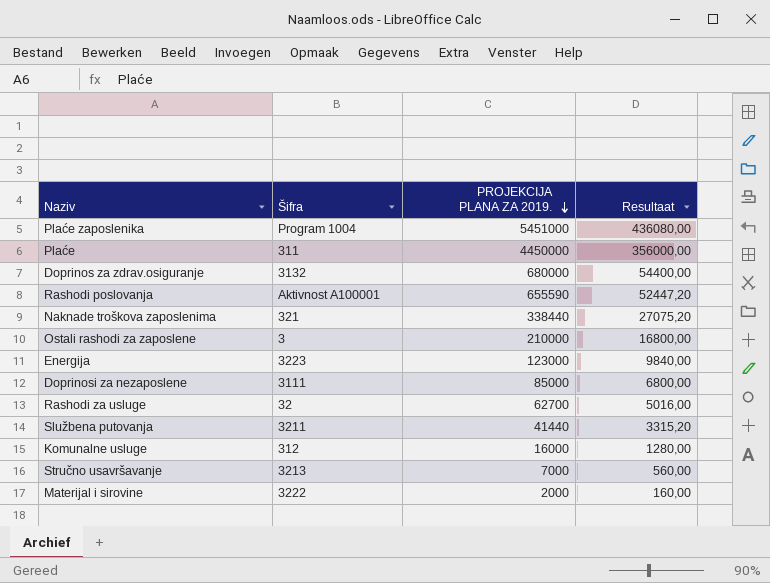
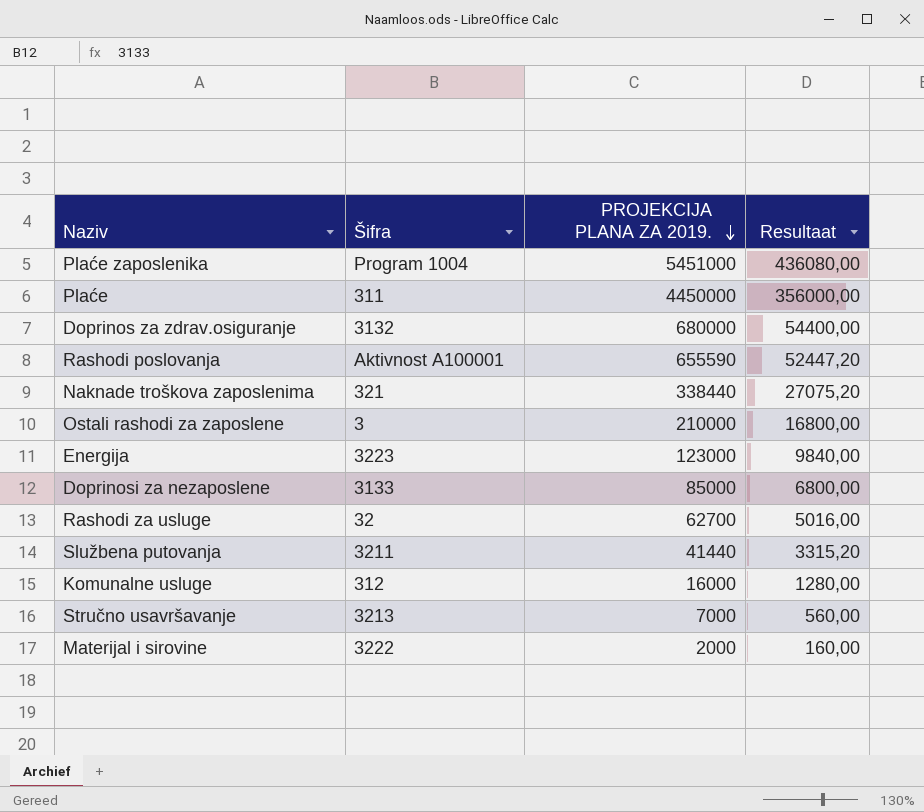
Doprinosi za nezaposlene | Šifra: 3111 -> 3133

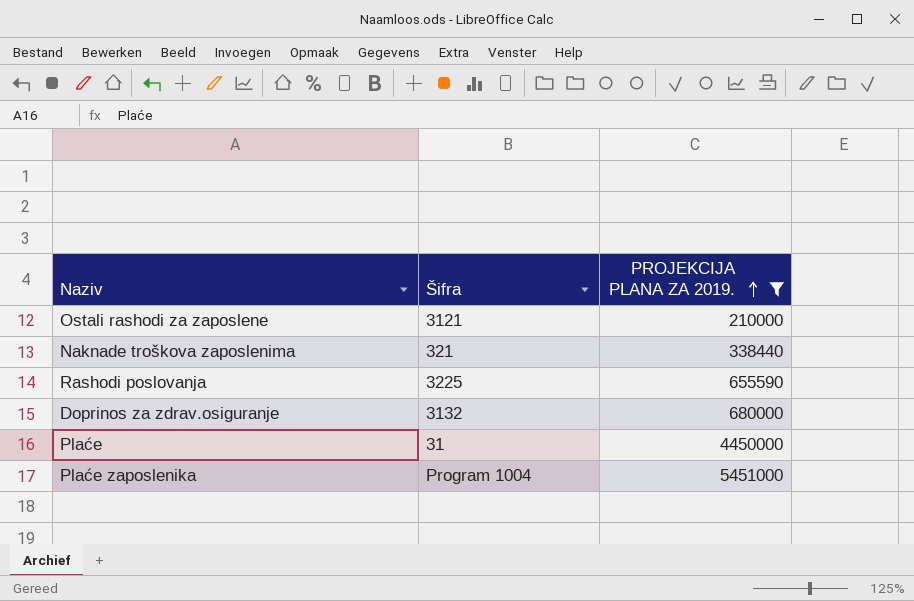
filter: none -> PROJEKCIJA PLANA ZA 2019. >= 210000
row order: PROJEKCIJA PLANA ZA 2019. descending -> PROJEKCIJA PLANA ZA 2019. ascending
column Resultaat | formula: [PROJEKCIJA PLANA ZA 2019.] * 0,08 -> none
Ostali rashodi za zaposlene | Šifra: 3 -> 3121
Rashodi poslovanja | Šifra: Aktivnost A100001 -> 3225
Plaće | Šifra: 311 -> 31

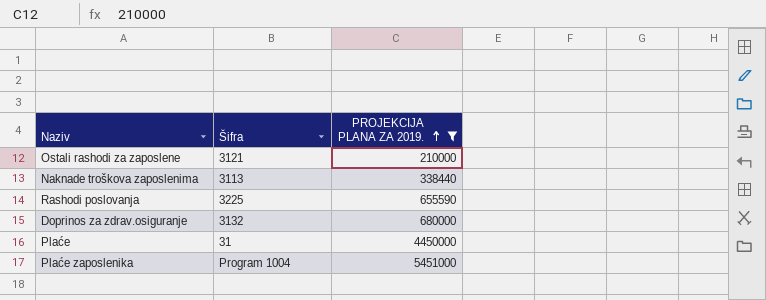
Naknade troškova zaposlenima | Šifra: 321 -> 3113

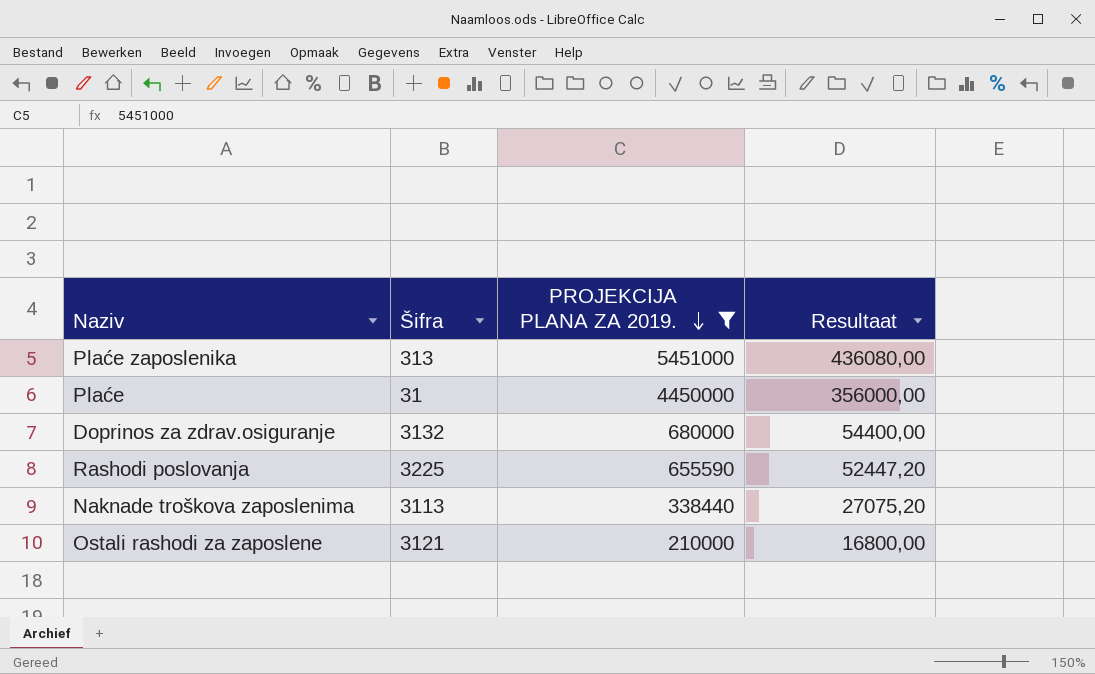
row order: PROJEKCIJA PLANA ZA 2019. ascending -> PROJEKCIJA PLANA ZA 2019. descending
column Resultaat | formula: none -> [PROJEKCIJA PLANA ZA 2019.] * 0,08
Plaće zaposlenika | Šifra: Program 1004 -> 313

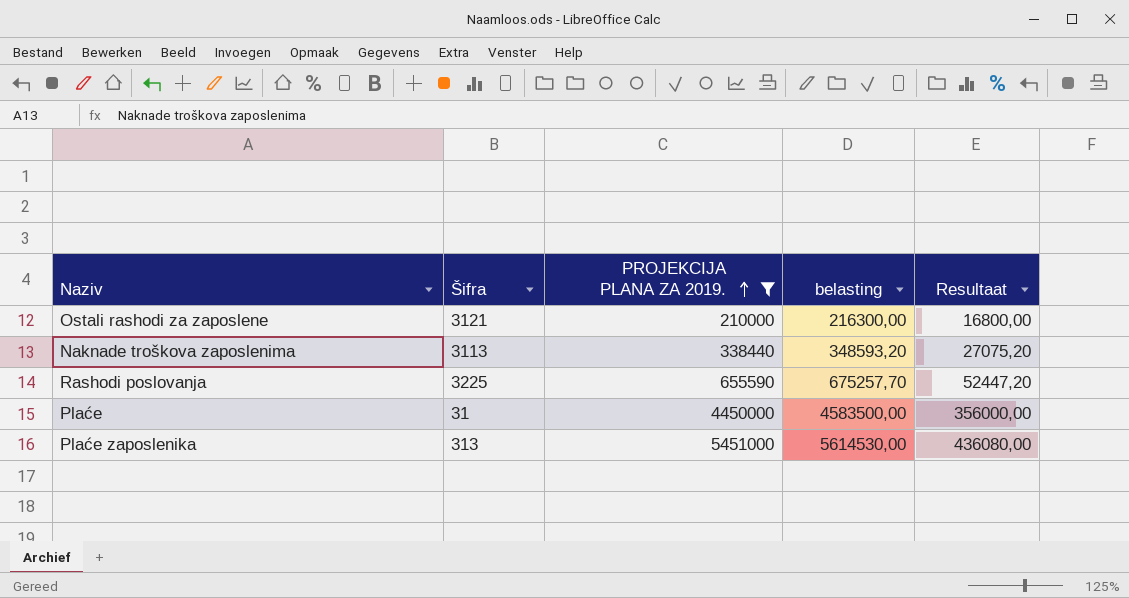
row order: PROJEKCIJA PLANA ZA 2019. descending -> PROJEKCIJA PLANA ZA 2019. ascending
column belasting | formula: none -> [PROJEKCIJA PLANA ZA 2019.] * 1,03
row Doprinos za zdrav.osiguranje: 3132 | 680000 | 54400,00 -> none

